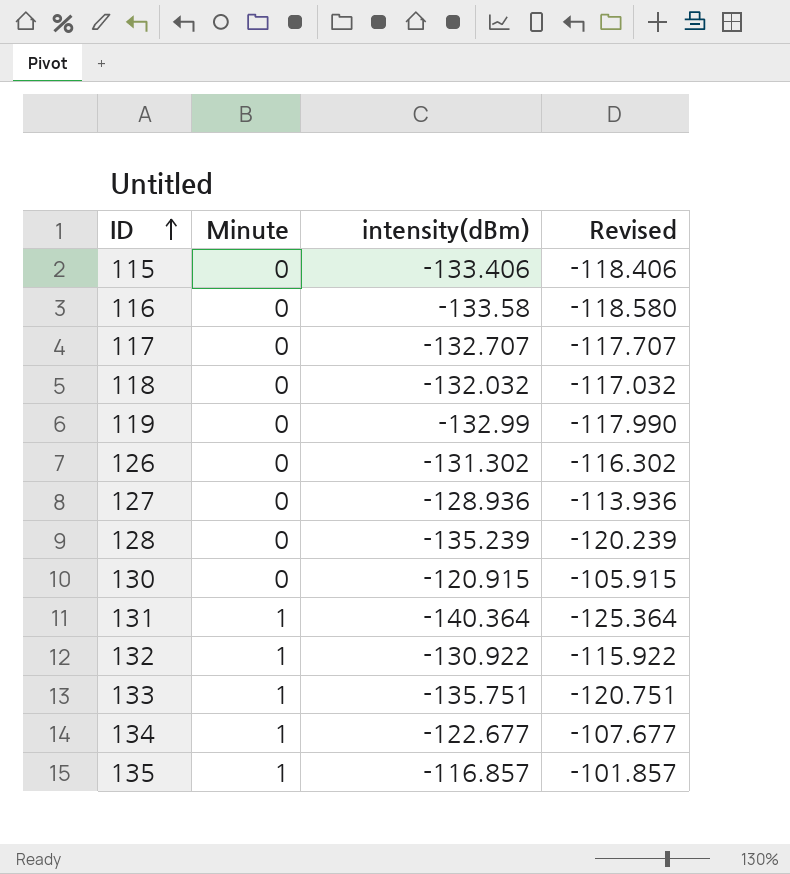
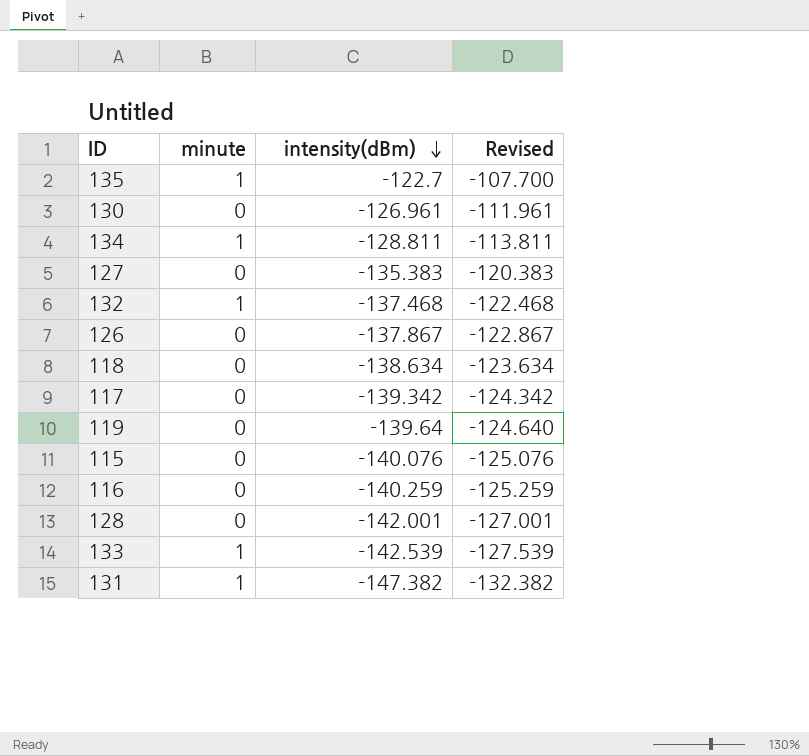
row order: ID ascending -> intensity(dBm) descending
column name: Minute -> minute
135 | intensity(dBm): -116.857 -> -122.7
135 | Revised: -101.857 -> -107.700
130 | intensity(dBm): -120.915 -> -126.961
130 | Revised: -105.915 -> -111.961
134 | intensity(dBm): -122.677 -> -128.811
134 | Revised: -107.677 -> -113.811
127 | intensity(dBm): -128.936 -> -135.383
127 | Revised: -113.936 -> -120.383
132 | intensity(dBm): -130.922 -> -137.468
132 | Revised: -115.922 -> -122.468
126 | intensity(dBm): -131.302 -> -137.867
126 | Revised: -116.302 -> -122.867
118 | intensity(dBm): -132.032 -> -138.634
118 | Revised: -117.032 -> -123.634
117 | intensity(dBm): -132.707 -> -139.342
117 | Revised: -117.707 -> -124.342
119 | intensity(dBm): -132.99 -> -139.64
119 | Revised: -117.990 -> -124.640
115 | intensity(dBm): -133.406 -> -140.076
115 | Revised: -118.406 -> -125.076
116 | intensity(dBm): -133.58 -> -140.259
116 | Revised: -118.580 -> -125.259
128 | intensity(dBm): -135.239 -> -142.001
128 | Revised: -120.239 -> -127.001
133 | intensity(dBm): -135.751 -> -142.539
133 | Revised: -120.751 -> -127.539
131 | intensity(dBm): -140.364 -> -147.382
131 | Revised: -125.364 -> -132.382

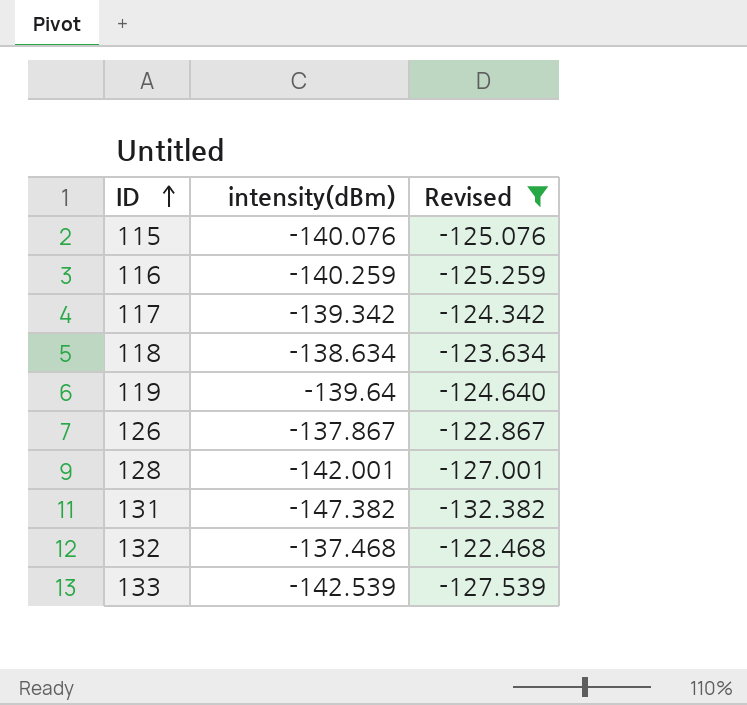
filter: none -> Revised <= -122.468
row order: intensity(dBm) descending -> ID ascending
column minute | position: 2 -> none

